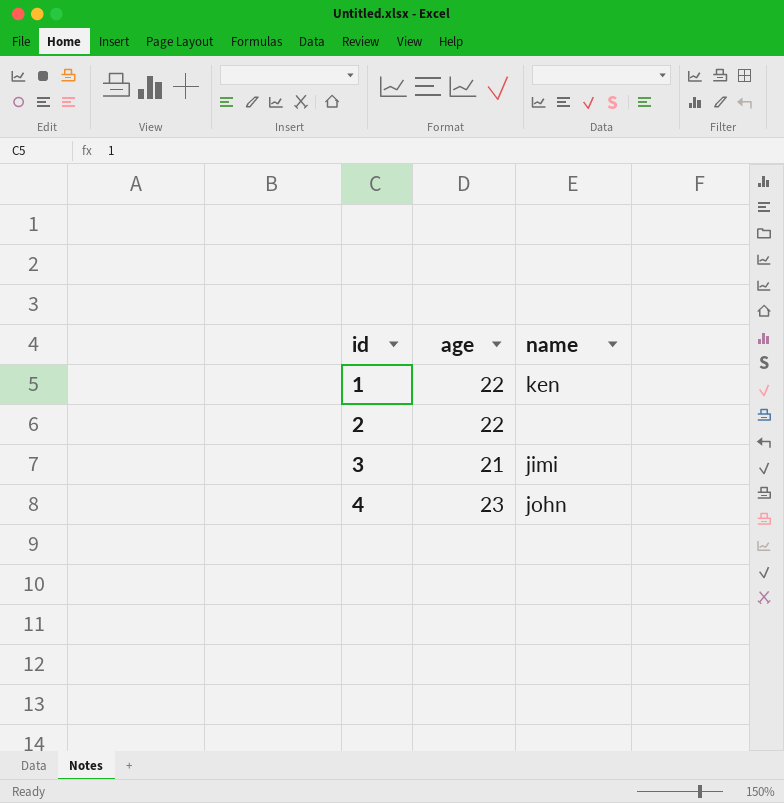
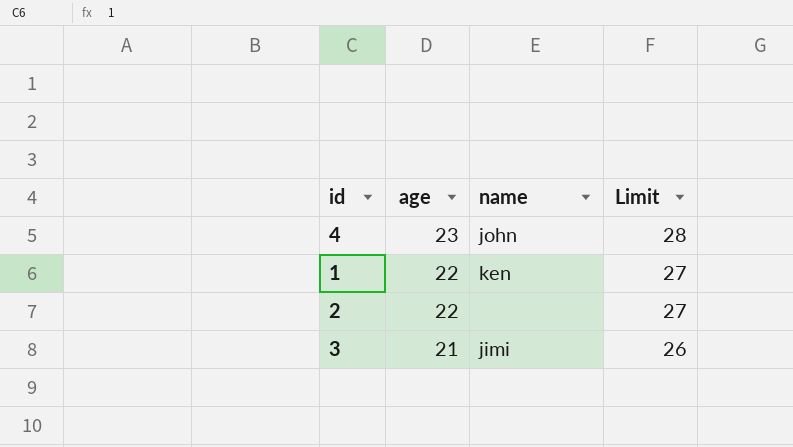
row order: id ascending -> age descending
column Limit | formula: none -> [age] + 5

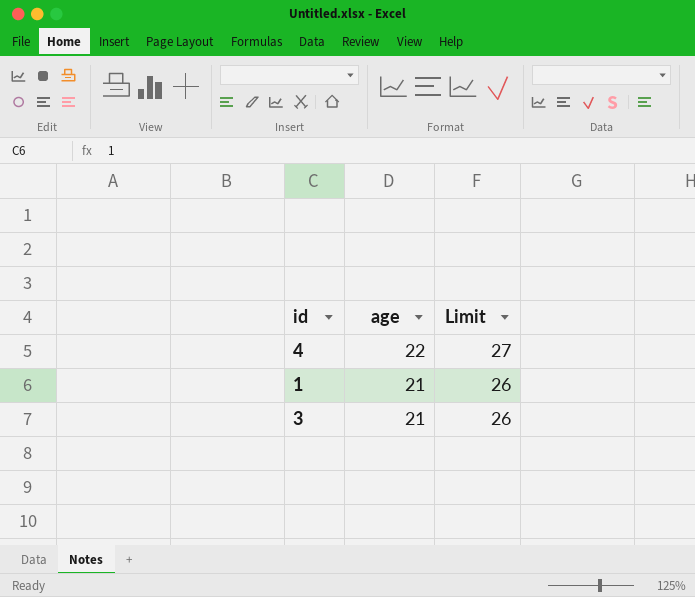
column name | position: 3 -> none
row 2: 22 | none | 27 -> none
4 | age: 23 -> 22
4 | Limit: 28 -> 27
1 | age: 22 -> 21
1 | Limit: 27 -> 26

